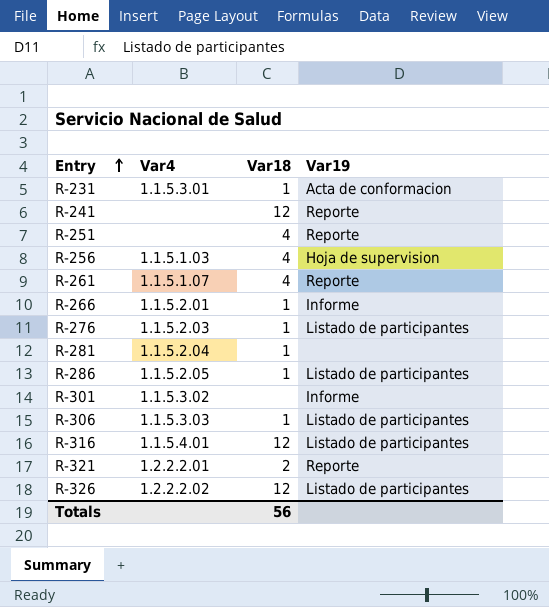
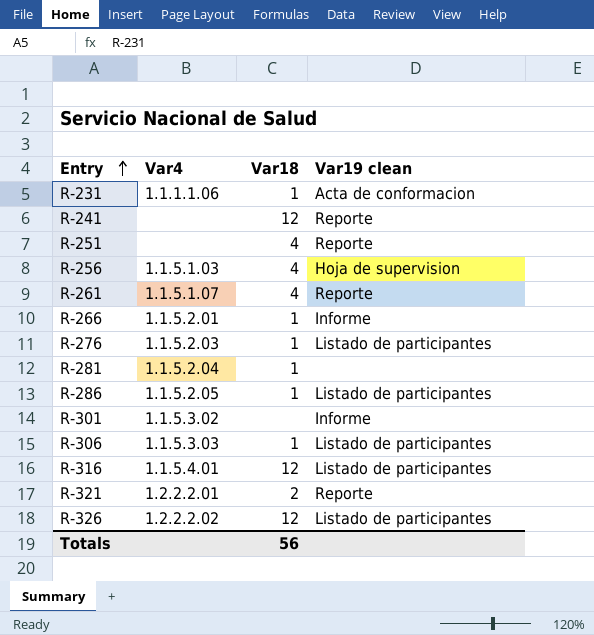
column name: Var19 -> Var19 clean
R-231 | Var4: 1.1.5.3.01 -> 1.1.1.1.06

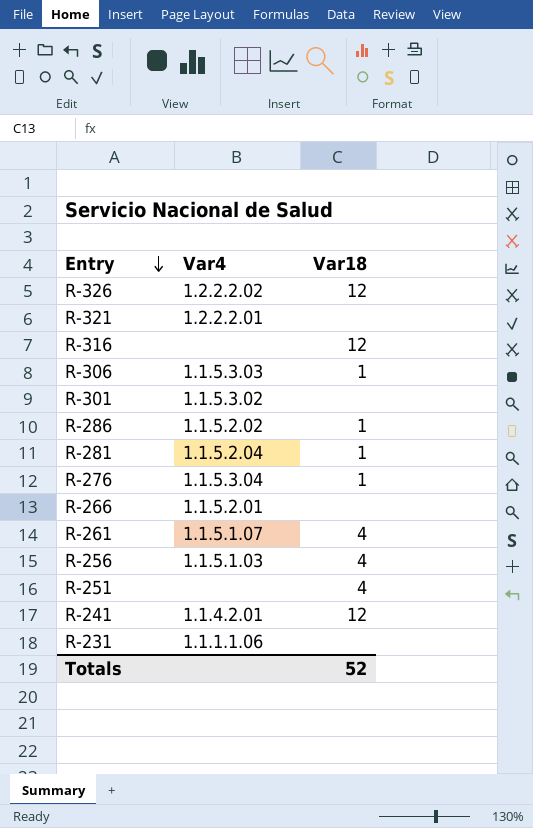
row order: Entry ascending -> Entry descending
column Var19 clean | position: 4 -> none
R-321 | Var18: 2 -> none
R-316 | Var4: 1.1.5.4.01 -> none
R-286 | Var4: 1.1.5.2.05 -> 1.1.5.2.02
R-276 | Var4: 1.1.5.2.03 -> 1.1.5.3.04
R-266 | Var18: 1 -> none
R-241 | Var4: none -> 1.1.4.2.01
R-231 | Var18: 1 -> none
Totals | Var18: 56 -> 52

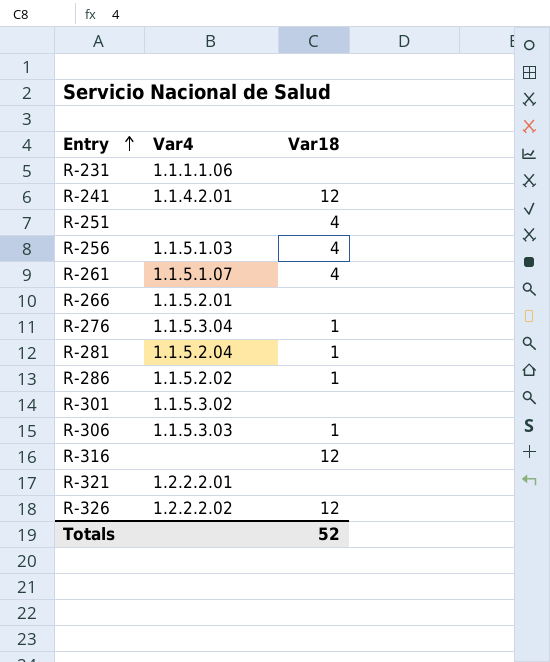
row order: Entry descending -> Entry ascending

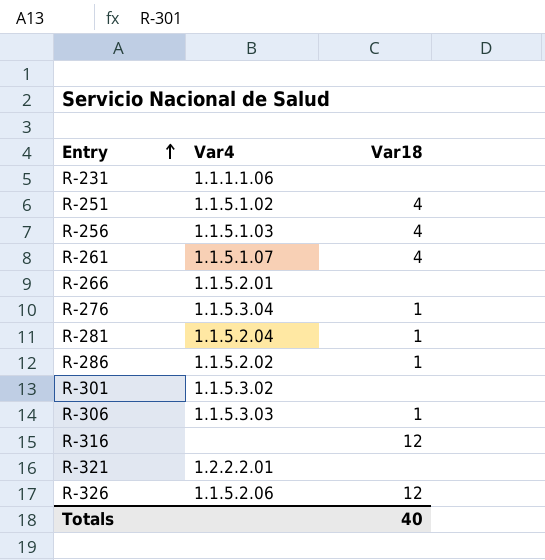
row R-241: 1.1.4.2.01 | 12 -> none
R-251 | Var4: none -> 1.1.5.1.02
R-326 | Var4: 1.2.2.2.02 -> 1.1.5.2.06
Totals | Var18: 52 -> 40

